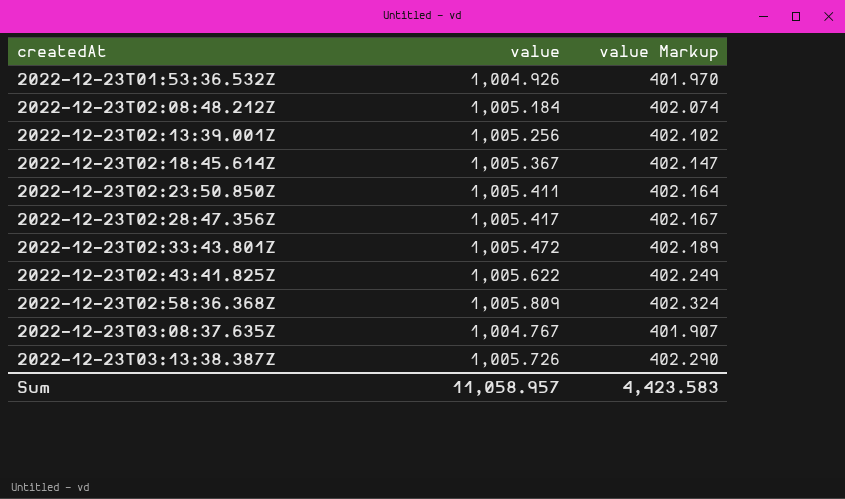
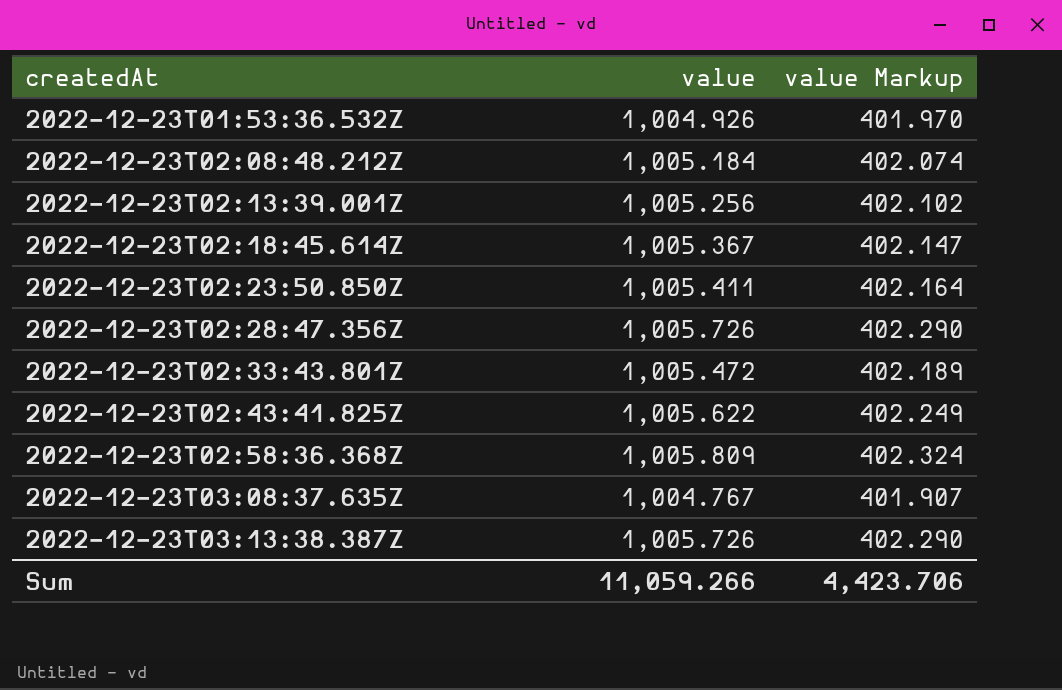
2022-12-23T02:28:47.356Z | value: 1,005.417 -> 1,005.726
2022-12-23T02:28:47.356Z | value Markup: 402.167 -> 402.290
Sum | value: 11,058.957 -> 11,059.266
Sum | value Markup: 4,423.583 -> 4,423.706

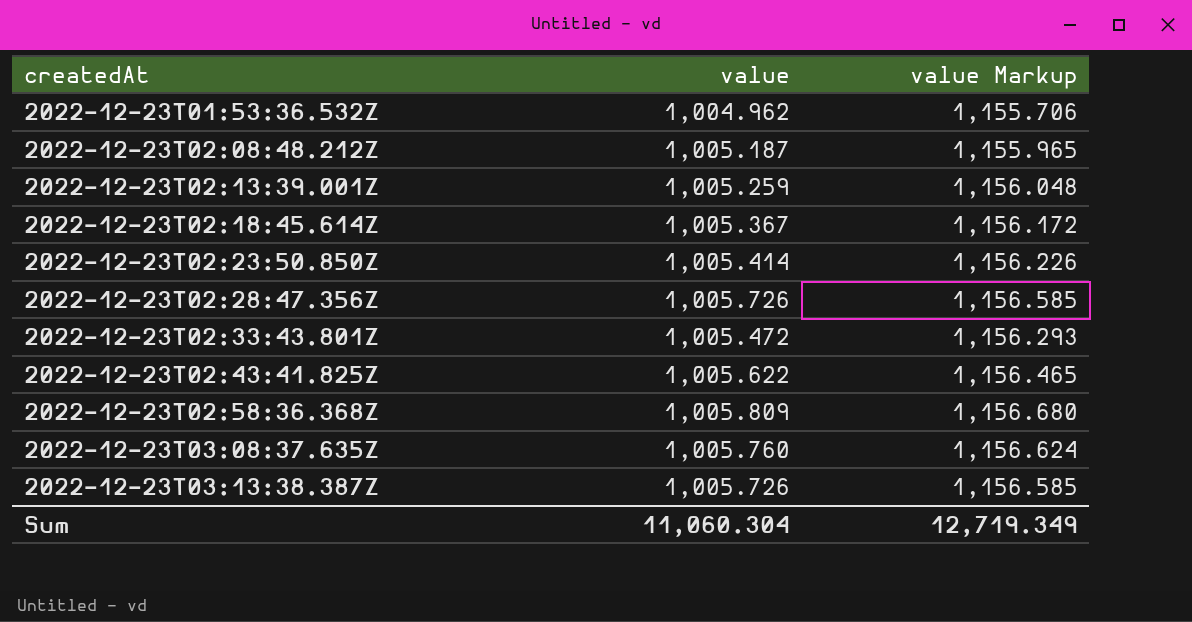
column value Markup | formula: [value] * 0.4 -> [value] * 1.15
2022-12-23T01:53:36.532Z | value: 1,004.926 -> 1,004.962
2022-12-23T02:08:48.212Z | value: 1,005.184 -> 1,005.187
2022-12-23T02:13:39.001Z | value: 1,005.256 -> 1,005.259
2022-12-23T02:23:50.850Z | value: 1,005.411 -> 1,005.414
2022-12-23T03:08:37.635Z | value: 1,004.767 -> 1,005.760
Sum | value: 11,059.266 -> 11,060.304
Sum | value Markup: 4,423.706 -> 12,719.349

